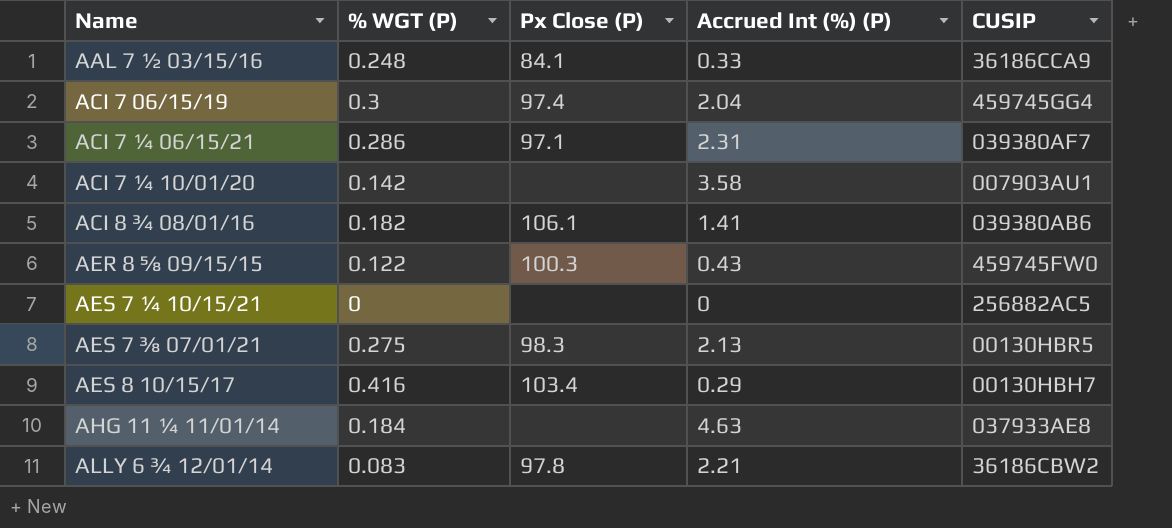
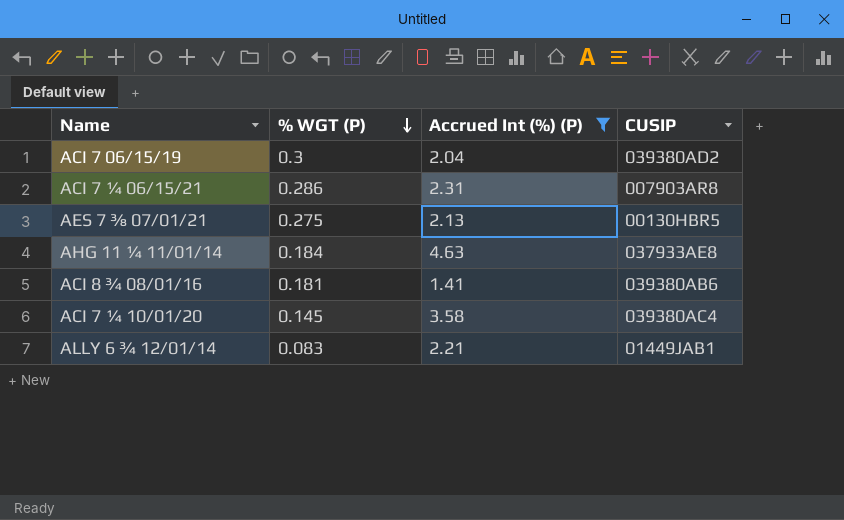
filter: none -> Accrued Int (%) (P) >= 1.41
row order: none -> % WGT (P) descending
column Px Close (P) | position: 3 -> none
ACI 7 06/15/19 | CUSIP: 459745GG4 -> 039380AD2
ACI 7 ¼ 06/15/21 | CUSIP: 039380AF7 -> 007903AR8
ACI 8 ¾ 08/01/16 | % WGT (P): 0.182 -> 0.181
ACI 7 ¼ 10/01/20 | % WGT (P): 0.142 -> 0.145
ACI 7 ¼ 10/01/20 | CUSIP: 007903AU1 -> 039380AC4
ALLY 6 ¾ 12/01/14 | CUSIP: 36186CBW2 -> 01449JAB1

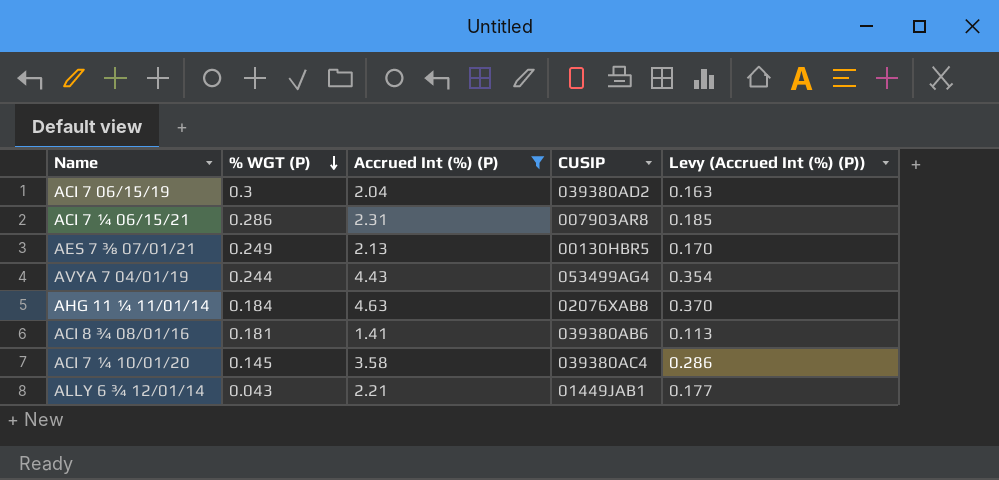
column Levy (Accrued Int (%) (P)) | formula: none -> [Accrued Int (%) (P)] * 0.08
AES 7 ⅜ 07/01/21 | % WGT (P): 0.275 -> 0.249
row AVYA 7 04/01/19: none -> 0.244 | 4.43 | 053499AG4 | 0.354
AHG 11 ¼ 11/01/14 | CUSIP: 037933AE8 -> 02076XAB8
ALLY 6 ¾ 12/01/14 | % WGT (P): 0.083 -> 0.043

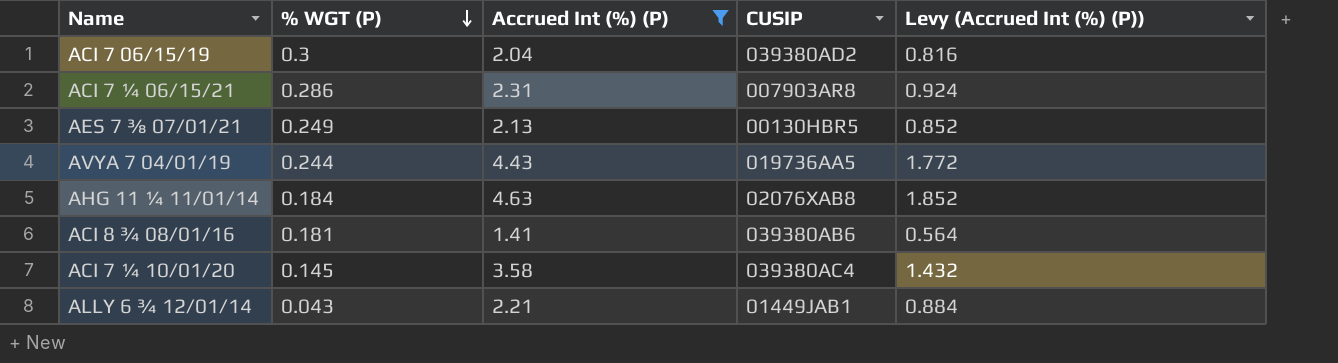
column Levy (Accrued Int (%) (P)) | formula: [Accrued Int (%) (P)] * 0.08 -> [Accrued Int (%) (P)] * 0.4
AVYA 7 04/01/19 | CUSIP: 053499AG4 -> 019736AA5

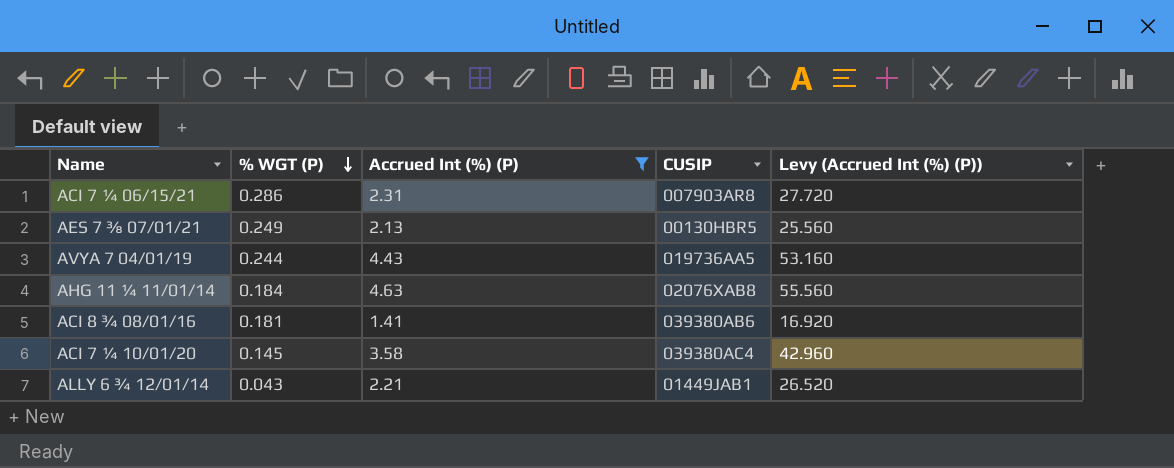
column Levy (Accrued Int (%) (P)) | formula: [Accrued Int (%) (P)] * 0.4 -> [Accrued Int (%) (P)] * 12
row ACI 7 06/15/19: 0.3 | 2.04 | 039380AD2 | 0.816 -> none

